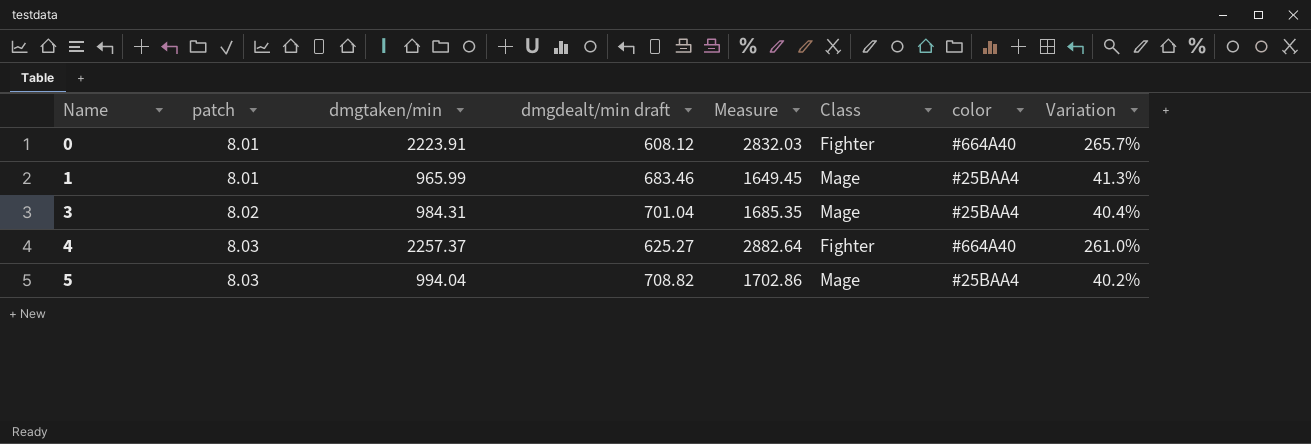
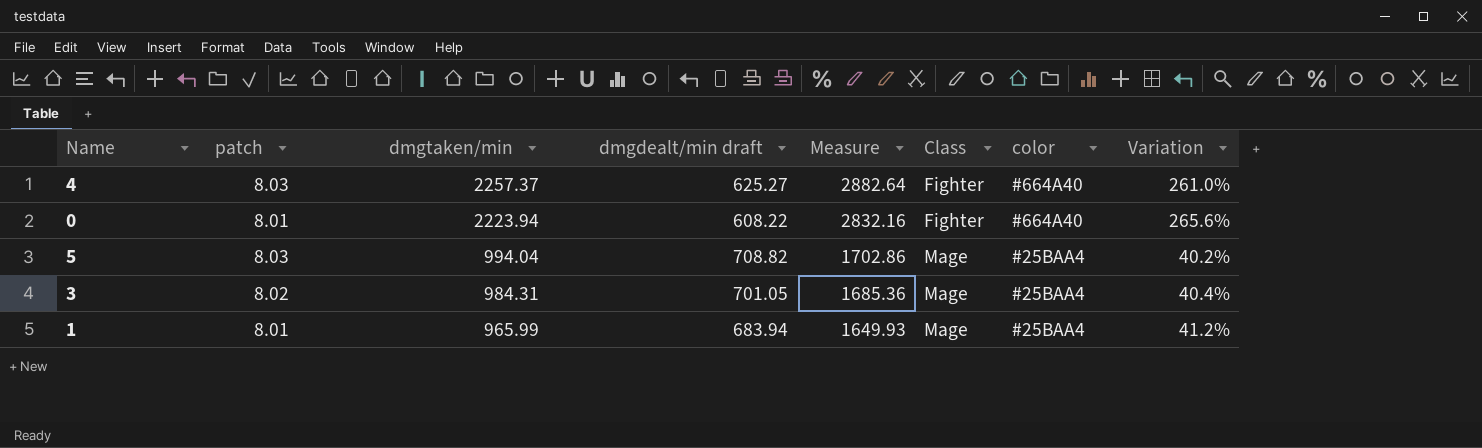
row order: Name ascending -> dmgtaken/min descending
0 | dmgtaken/min: 2223.91 -> 2223.94
0 | dmgdealt/min draft: 608.12 -> 608.22
0 | Measure: 2832.03 -> 2832.16
0 | Variation: 265.7% -> 265.6%
3 | dmgdealt/min draft: 701.04 -> 701.05
3 | Measure: 1685.35 -> 1685.36
1 | dmgdealt/min draft: 683.46 -> 683.94
1 | Measure: 1649.45 -> 1649.93
1 | Variation: 41.3% -> 41.2%

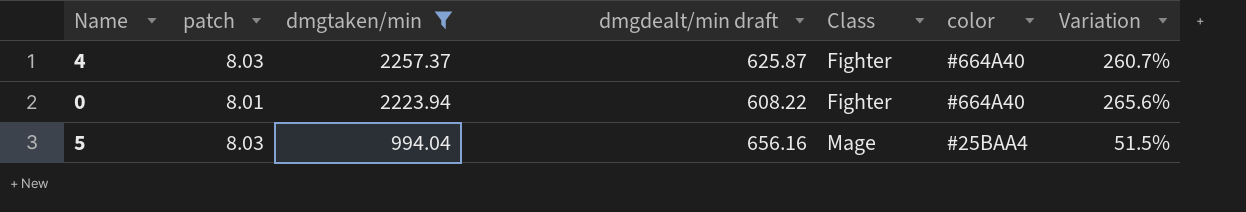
filter: none -> dmgtaken/min >= 994.04
column Measure | formula: [dmgtaken/min] + [dmgdealt/min draft] -> none
4 | dmgdealt/min draft: 625.27 -> 625.87
4 | Variation: 261.0% -> 260.7%
5 | dmgdealt/min draft: 708.82 -> 656.16
5 | Variation: 40.2% -> 51.5%

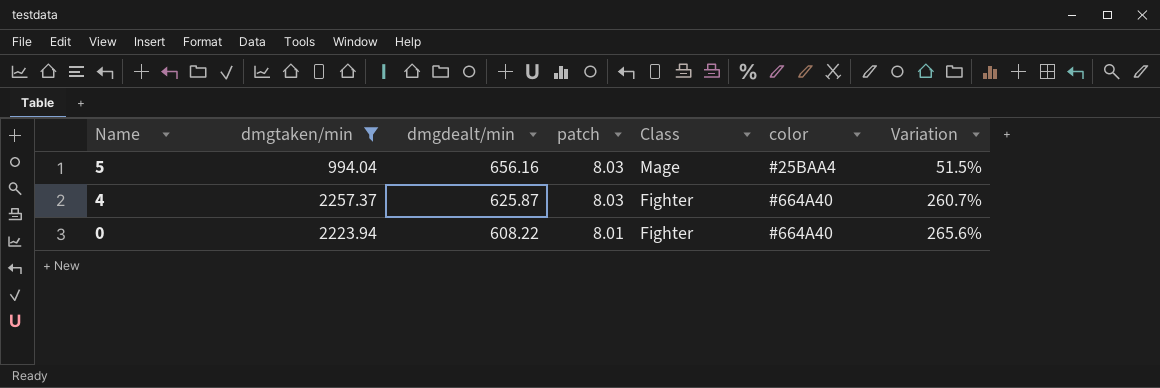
row order: dmgtaken/min descending -> Name descending
column name: dmgdealt/min draft -> dmgdealt/min
column patch | position: 2 -> 4

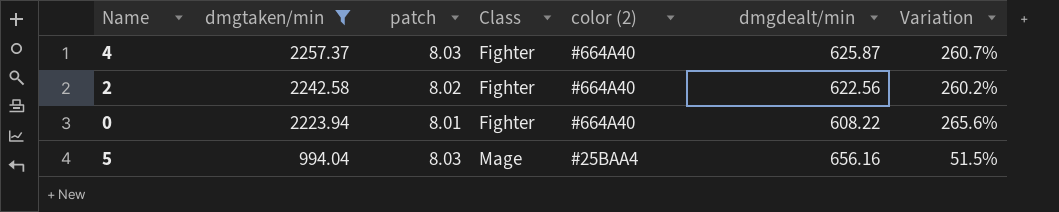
row order: Name descending -> dmgtaken/min descending
column name: color -> color (2)
column dmgdealt/min | position: 3 -> 6
row 2: none -> 2242.58 | 8.02 | Fighter | #664A40 | 622.56 | 260.2%

